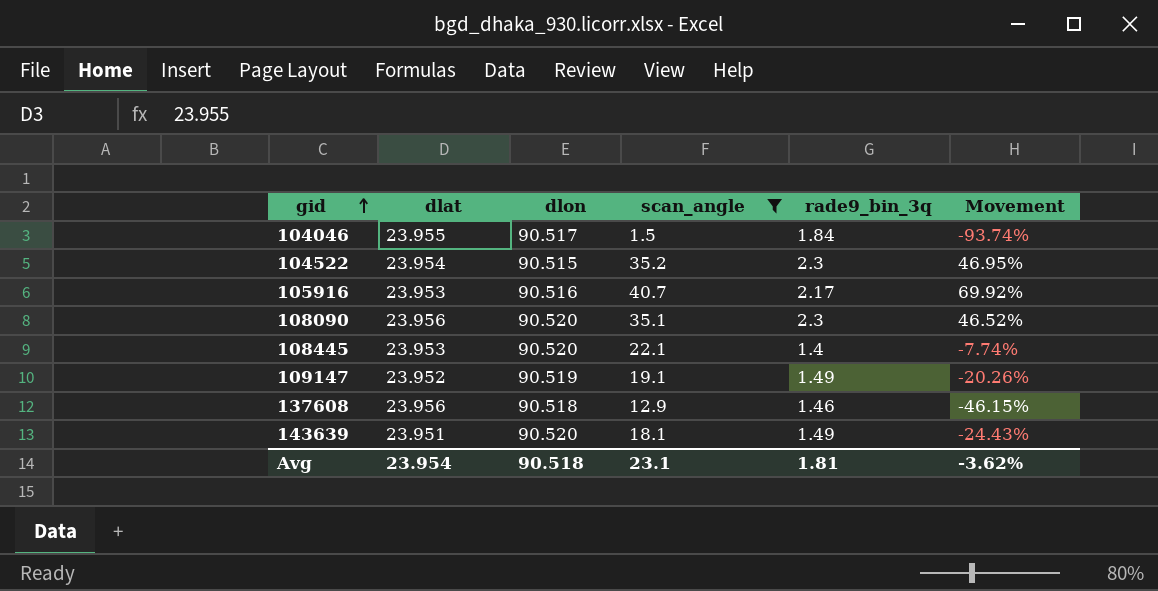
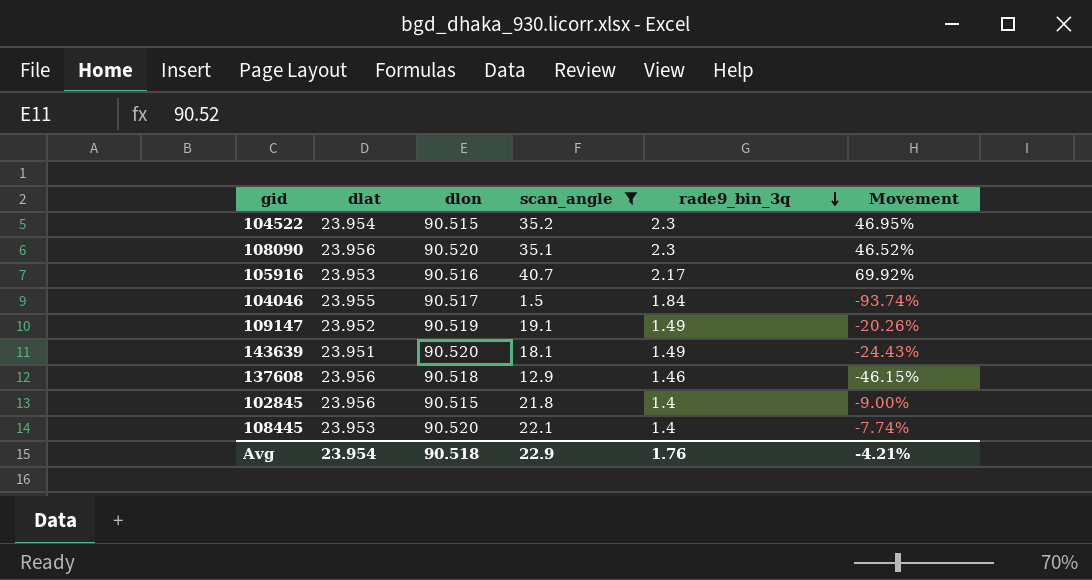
row order: gid ascending -> rade9_bin_3q descending
row 102845: none -> 23.956 | 90.515 | 21.8 | 1.4 | -9.00%
Avg | scan_angle: 23.1 -> 22.9
Avg | rade9_bin_3q: 1.81 -> 1.76
Avg | Movement: -3.62% -> -4.21%

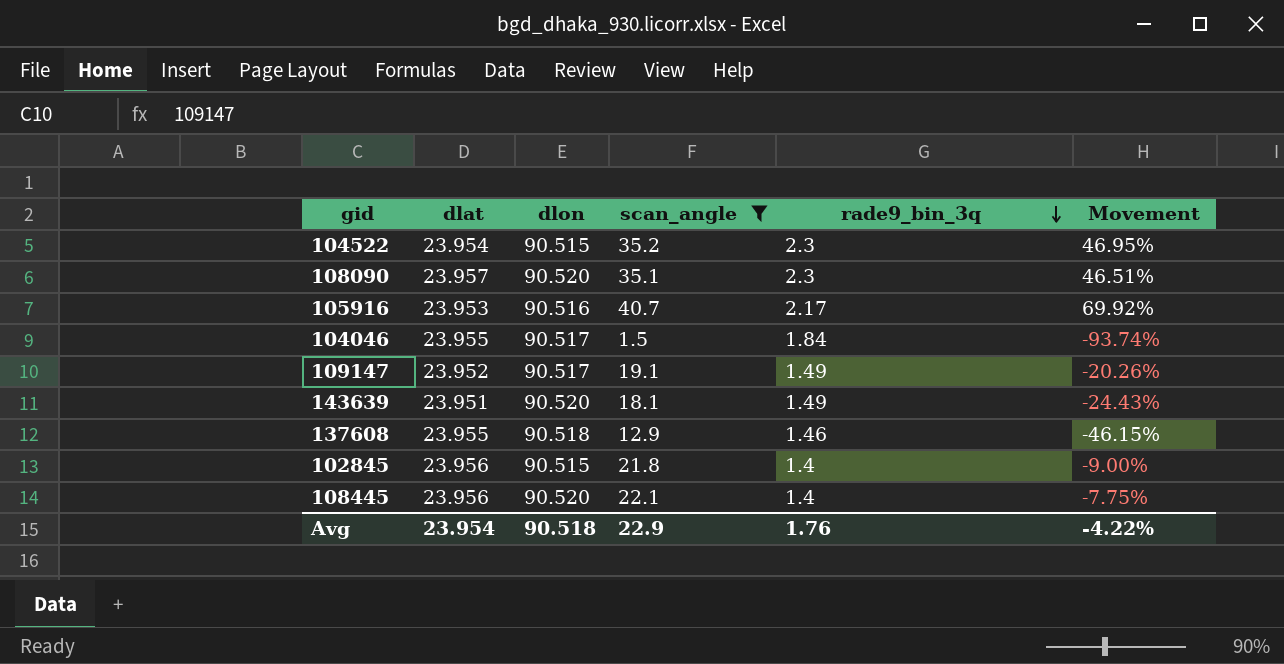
108090 | dlat: 23.956 -> 23.957
108090 | Movement: 46.52% -> 46.51%
109147 | dlon: 90.519 -> 90.517
137608 | dlat: 23.956 -> 23.955
108445 | dlat: 23.953 -> 23.956
108445 | Movement: -7.74% -> -7.75%
Avg | Movement: -4.21% -> -4.22%

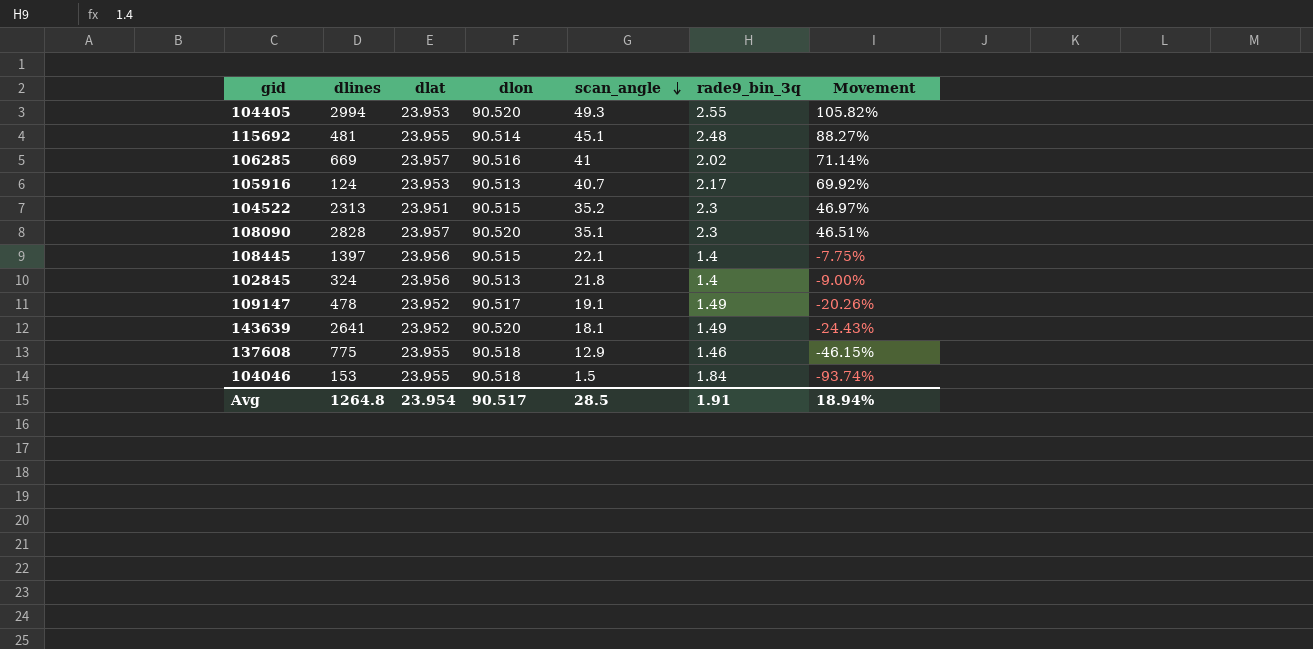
filter: scan_angle <= 40.7 -> none
row order: rade9_bin_3q descending -> scan_angle descending
column dlines | position: none -> 2
105916 | dlon: 90.516 -> 90.513
104522 | dlat: 23.954 -> 23.951
104522 | Movement: 46.95% -> 46.97%
108445 | dlon: 90.520 -> 90.515
102845 | dlon: 90.515 -> 90.513
143639 | dlat: 23.951 -> 23.952
104046 | dlon: 90.517 -> 90.518
Avg | dlon: 90.518 -> 90.517
Avg | scan_angle: 22.9 -> 28.5
Avg | rade9_bin_3q: 1.76 -> 1.91
Avg | Movement: -4.22% -> 18.94%

